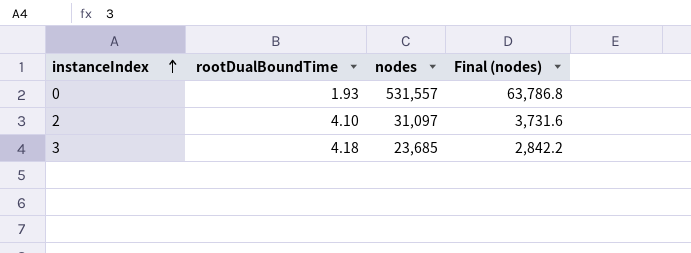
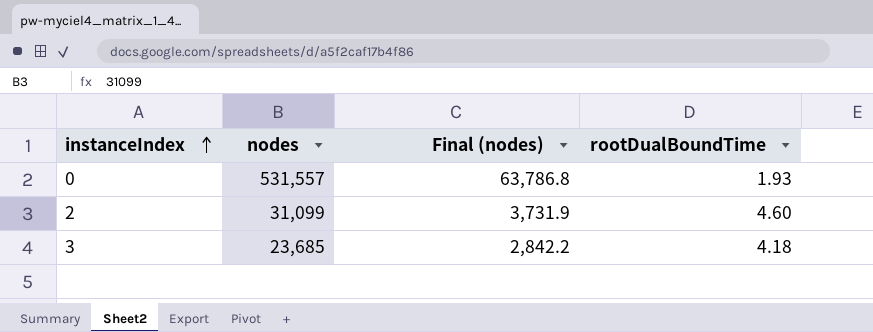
column rootDualBoundTime | position: 2 -> 4
2 | nodes: 31,097 -> 31,099
2 | Final (nodes): 3,731.6 -> 3,731.9
2 | rootDualBoundTime: 4.10 -> 4.60

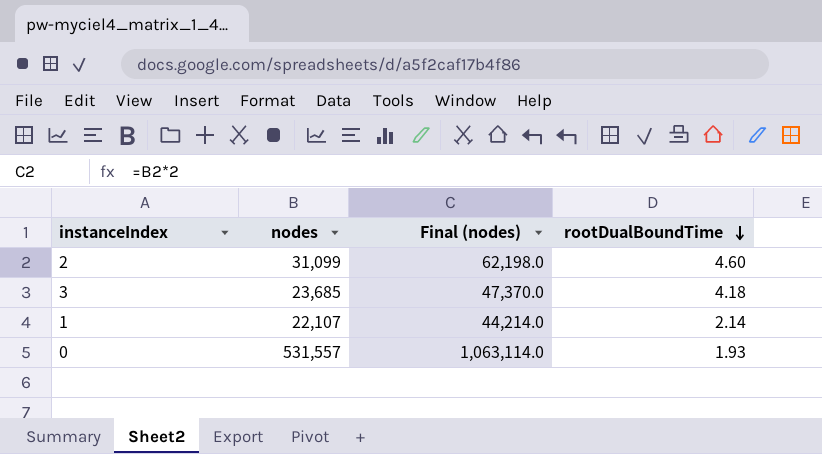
row order: instanceIndex ascending -> rootDualBoundTime descending
column Final (nodes) | formula: [nodes] * 0.12 -> [nodes] * 2
row 1: none -> 22,107 | 44,214.0 | 2.14

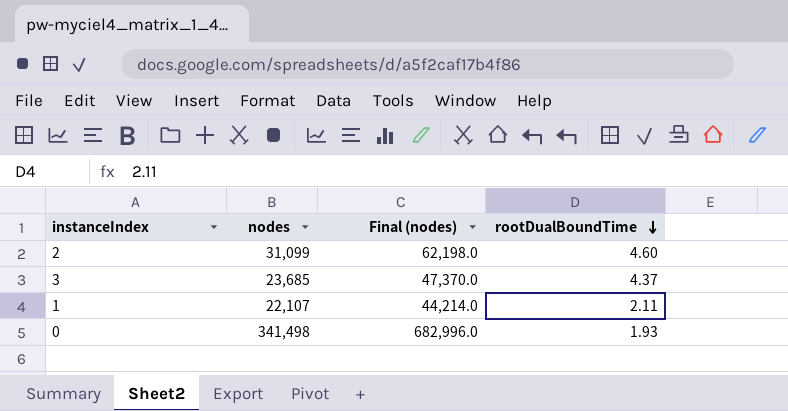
3 | rootDualBoundTime: 4.18 -> 4.37
1 | rootDualBoundTime: 2.14 -> 2.11
0 | nodes: 531,557 -> 341,498
0 | Final (nodes): 1,063,114.0 -> 682,996.0

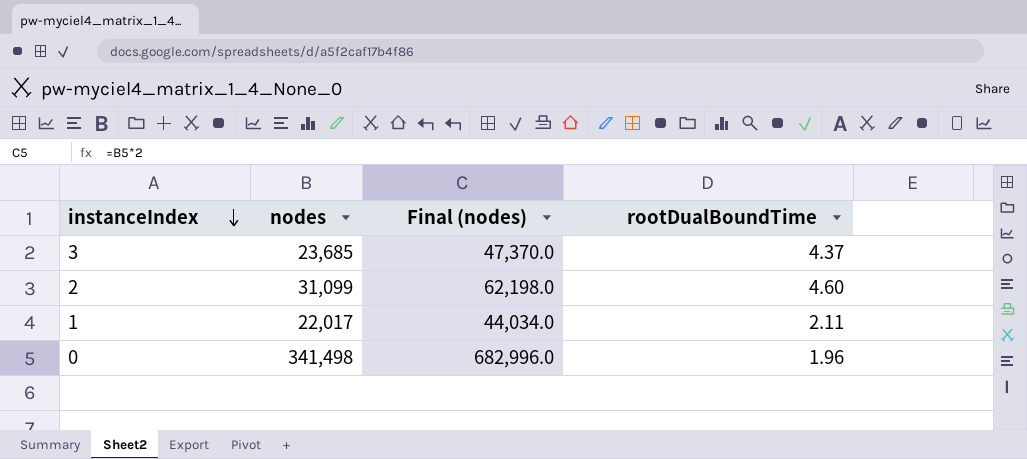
row order: rootDualBoundTime descending -> instanceIndex descending
1 | nodes: 22,107 -> 22,017
1 | Final (nodes): 44,214.0 -> 44,034.0
0 | rootDualBoundTime: 1.93 -> 1.96

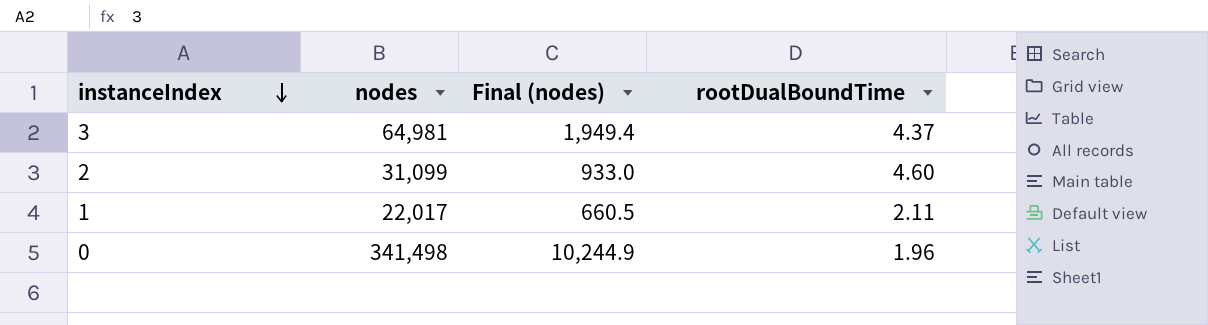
column Final (nodes) | formula: [nodes] * 2 -> [nodes] * 0.03
3 | nodes: 23,685 -> 64,981

